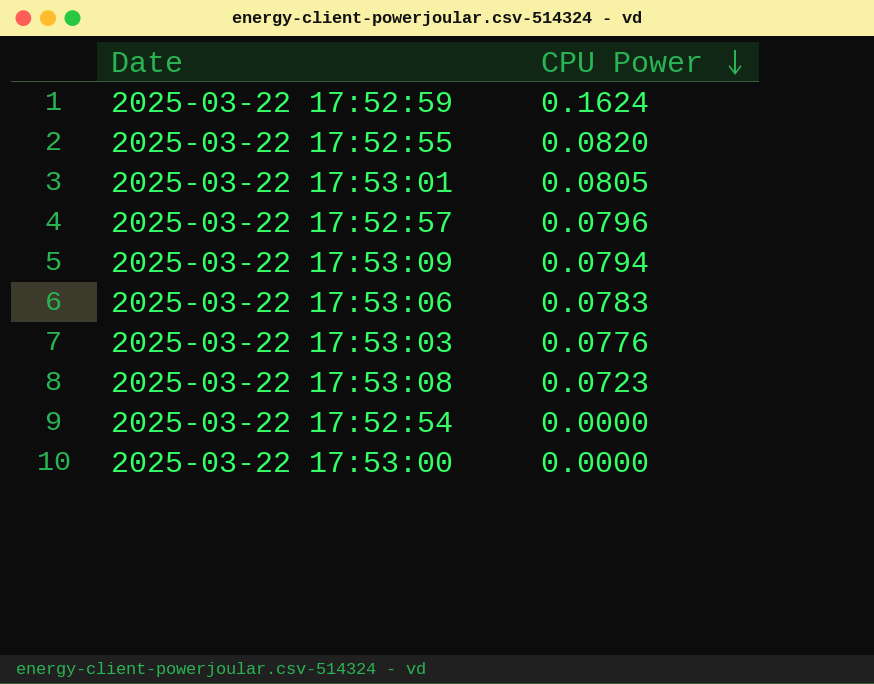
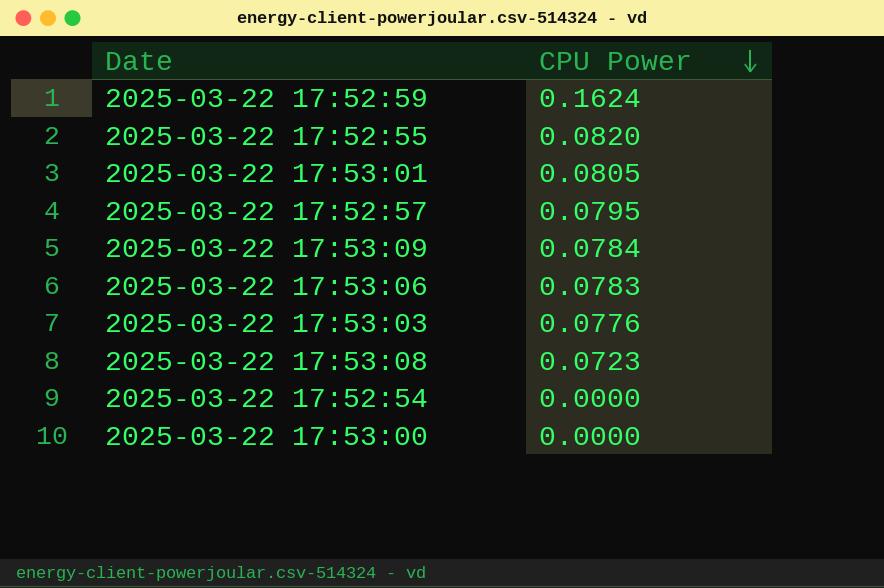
2025-03-22 17:52:57 | CPU Power: 0.0796 -> 0.0795
2025-03-22 17:53:09 | CPU Power: 0.0794 -> 0.0784

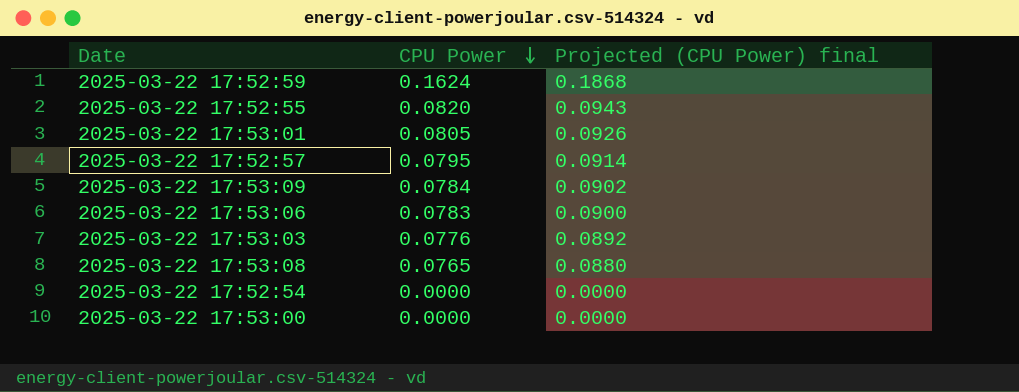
column Projected (CPU Power) final | formula: none -> [CPU Power] * 1.15
2025-03-22 17:53:08 | CPU Power: 0.0723 -> 0.0765

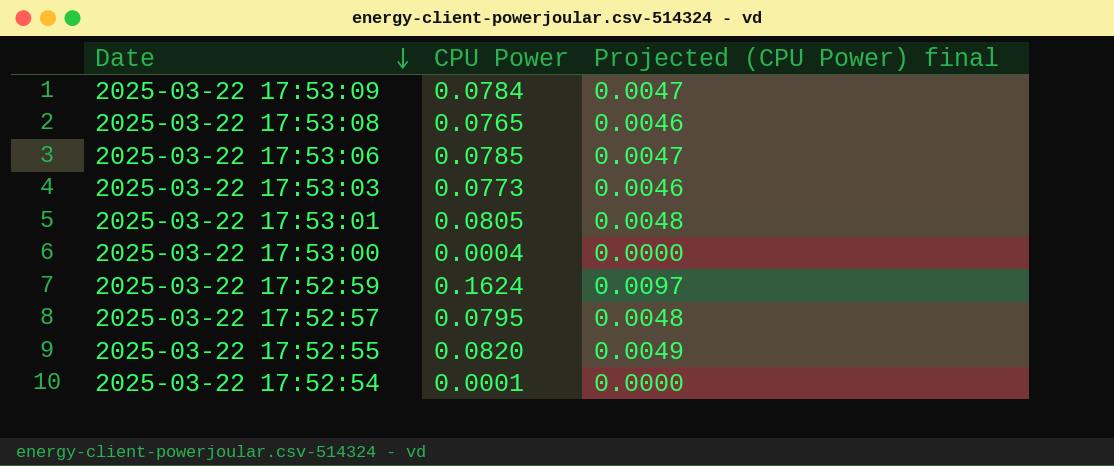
row order: CPU Power descending -> Date descending
column Projected (CPU Power) final | formula: [CPU Power] * 1.15 -> [CPU Power] * 0.06
2025-03-22 17:53:06 | CPU Power: 0.0783 -> 0.0785
2025-03-22 17:53:03 | CPU Power: 0.0776 -> 0.0773
2025-03-22 17:53:00 | CPU Power: 0.0000 -> 0.0004
2025-03-22 17:52:54 | CPU Power: 0.0000 -> 0.0001

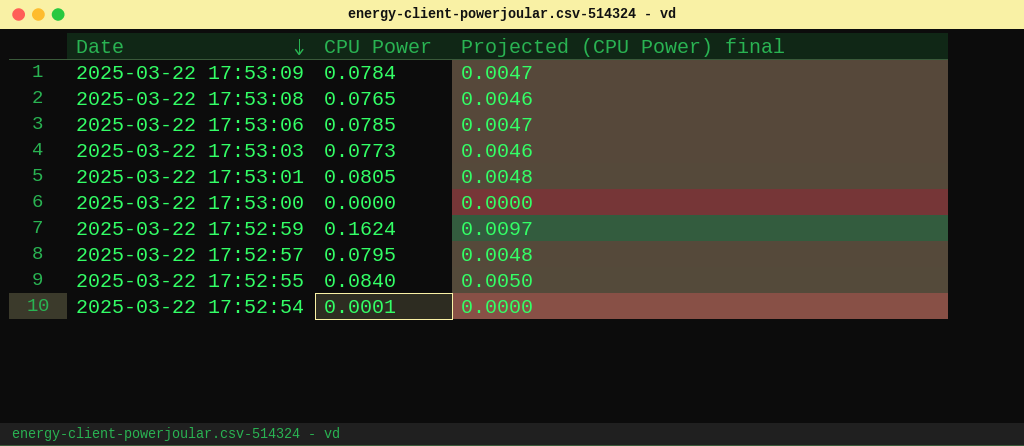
2025-03-22 17:53:00 | CPU Power: 0.0004 -> 0.0000
2025-03-22 17:52:55 | CPU Power: 0.0820 -> 0.0840
2025-03-22 17:52:55 | Projected (CPU Power) final: 0.0049 -> 0.0050

